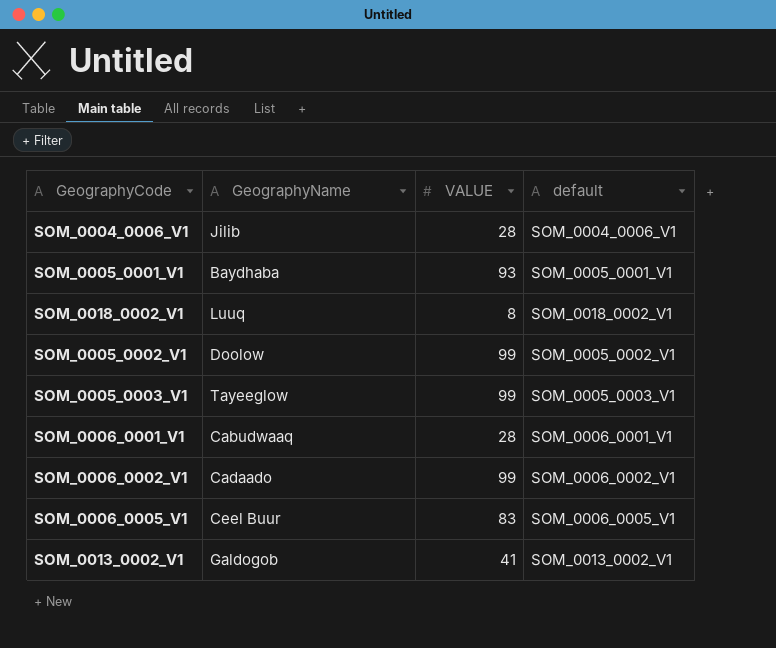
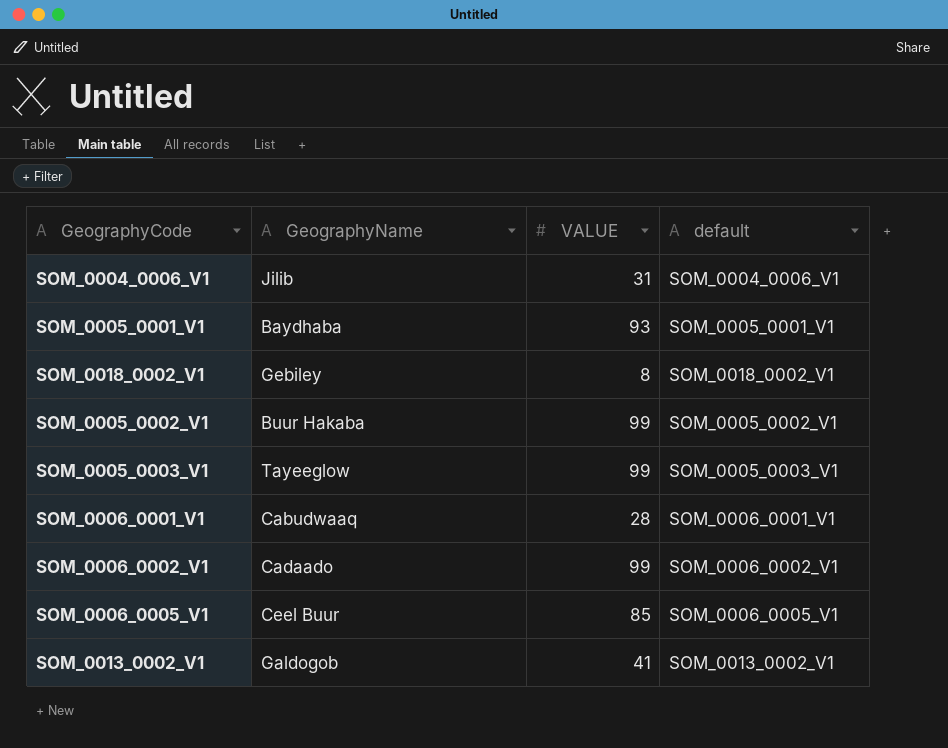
SOM_0004_0006_V1 | VALUE: 28 -> 31
SOM_0018_0002_V1 | GeographyName: Luuq -> Gebiley
SOM_0005_0002_V1 | GeographyName: Doolow -> Buur Hakaba
SOM_0006_0005_V1 | VALUE: 83 -> 85

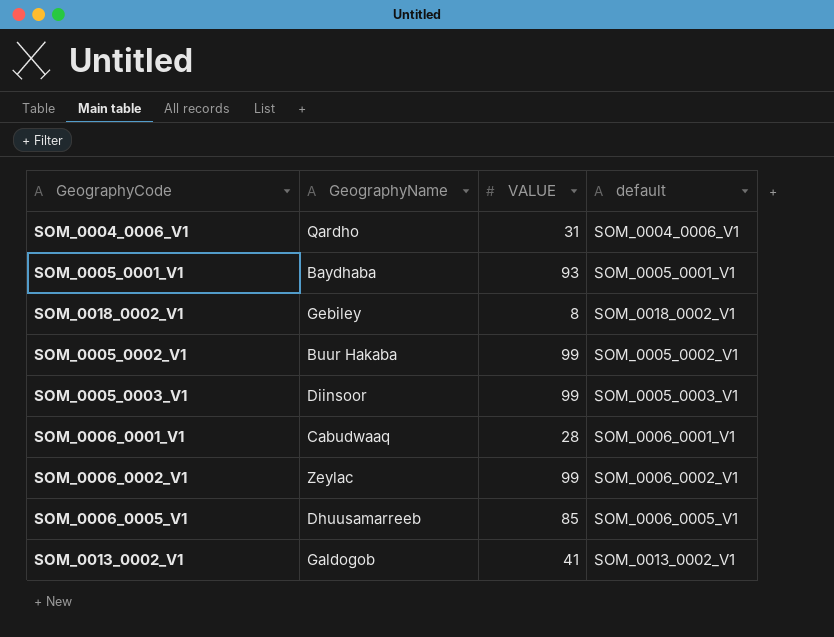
SOM_0004_0006_V1 | GeographyName: Jilib -> Qardho
SOM_0005_0003_V1 | GeographyName: Tayeeglow -> Diinsoor
SOM_0006_0002_V1 | GeographyName: Cadaado -> Zeylac
SOM_0006_0005_V1 | GeographyName: Ceel Buur -> Dhuusamarreeb

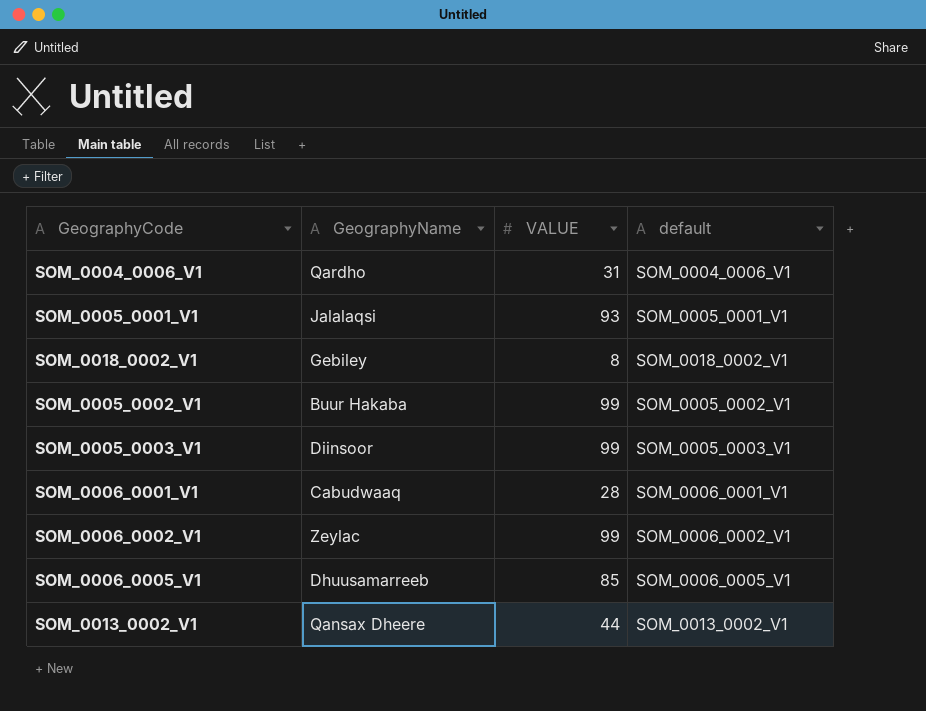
SOM_0005_0001_V1 | GeographyName: Baydhaba -> Jalalaqsi
SOM_0013_0002_V1 | GeographyName: Galdogob -> Qansax Dheere
SOM_0013_0002_V1 | VALUE: 41 -> 44

